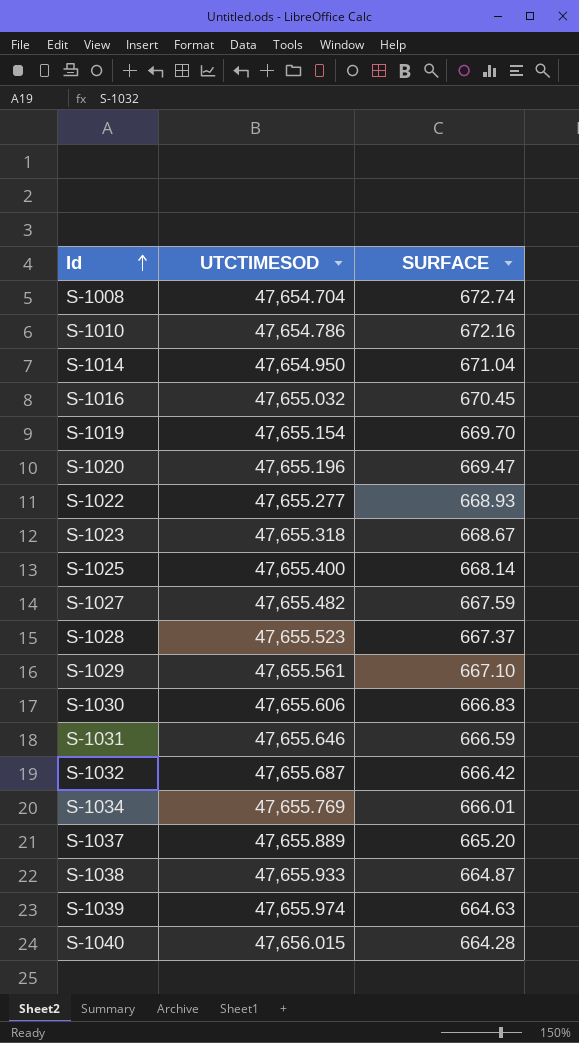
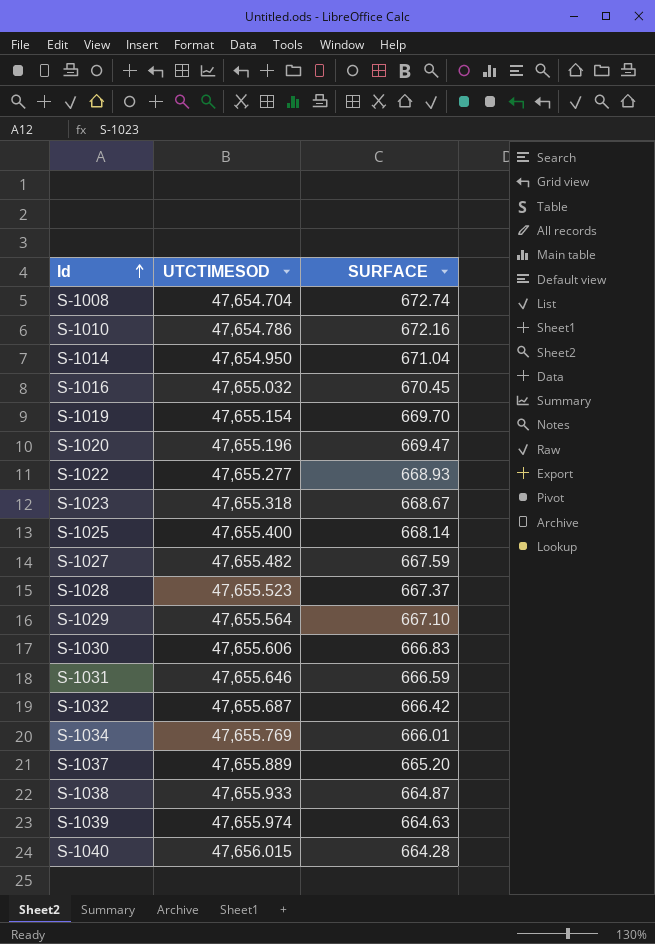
S-1029 | UTCTIMESOD: 47,655.561 -> 47,655.564

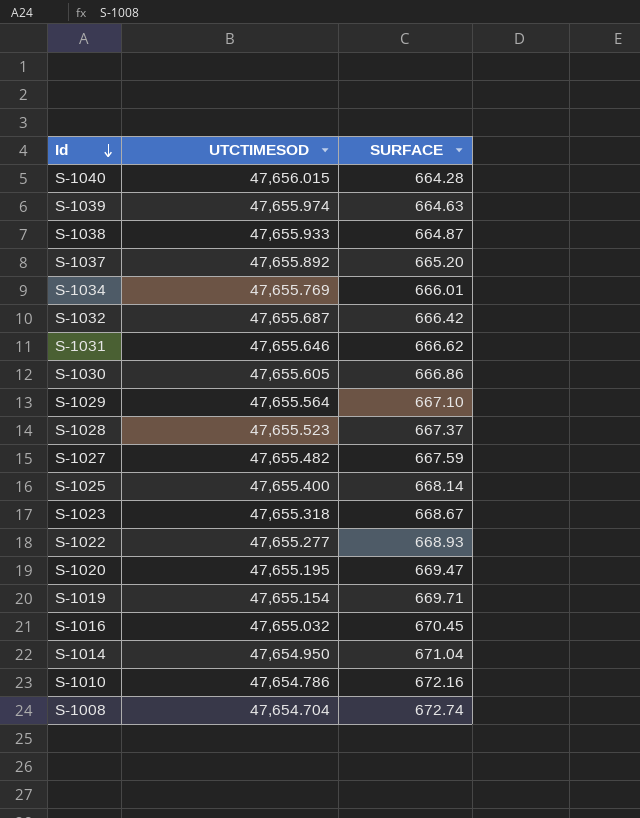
row order: Id ascending -> Id descending
S-1037 | UTCTIMESOD: 47,655.889 -> 47,655.892
S-1031 | SURFACE: 666.59 -> 666.62
S-1030 | UTCTIMESOD: 47,655.606 -> 47,655.605
S-1030 | SURFACE: 666.83 -> 666.86
S-1020 | UTCTIMESOD: 47,655.196 -> 47,655.195
S-1019 | SURFACE: 669.70 -> 669.71

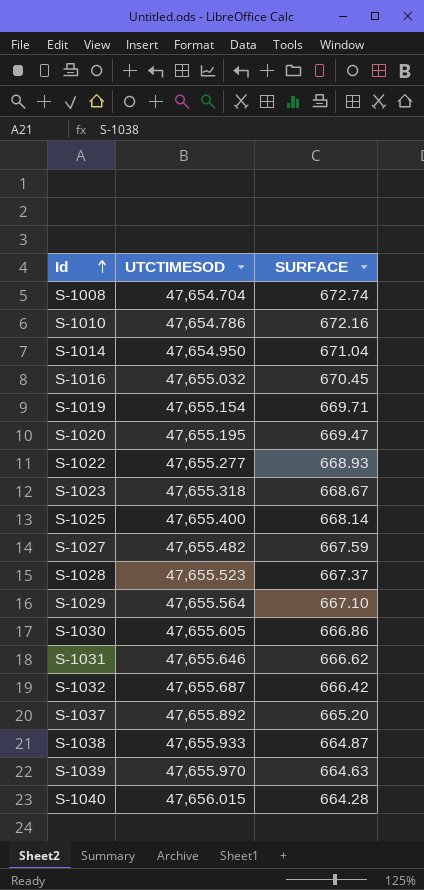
row order: Id descending -> Id ascending
row S-1034: 47,655.769 | 666.01 -> none
S-1039 | UTCTIMESOD: 47,655.974 -> 47,655.970

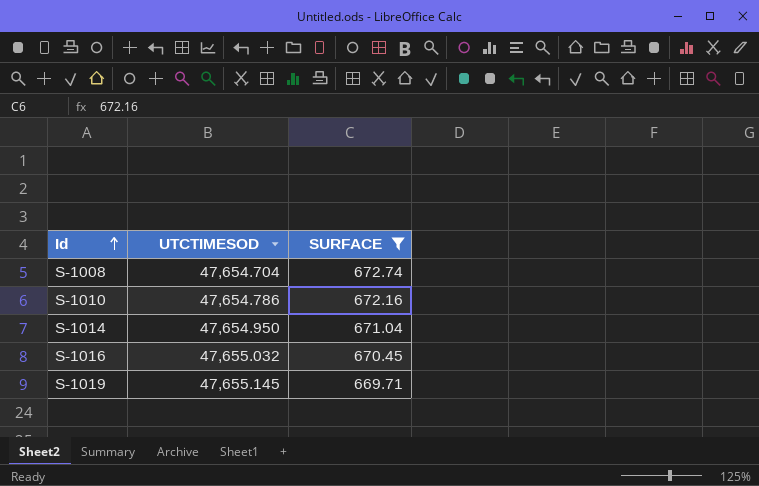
filter: none -> SURFACE >= 669.71
S-1019 | UTCTIMESOD: 47,655.154 -> 47,655.145

